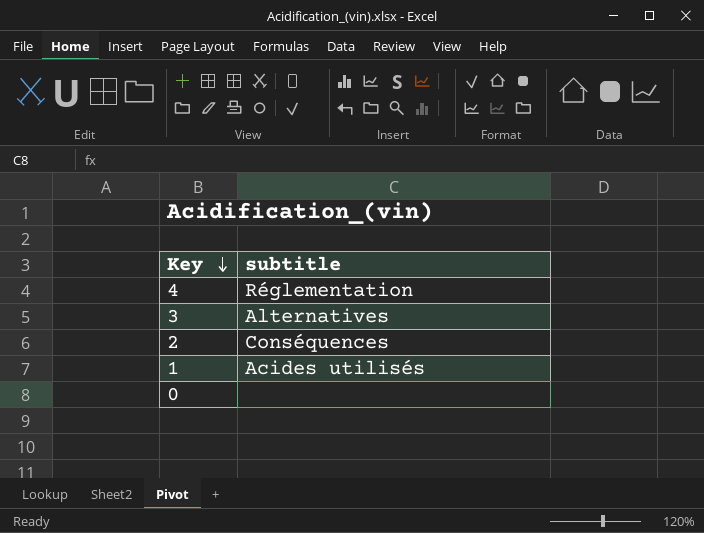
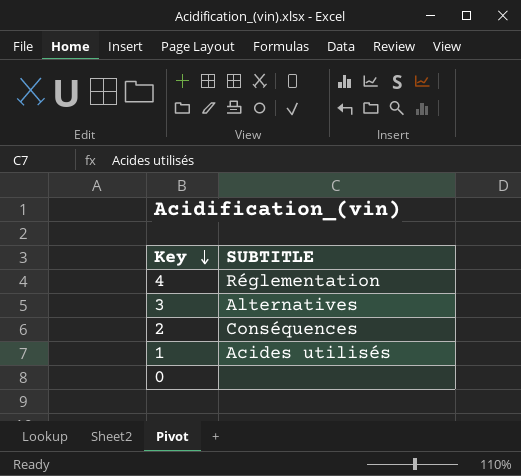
column name: subtitle -> SUBTITLE

